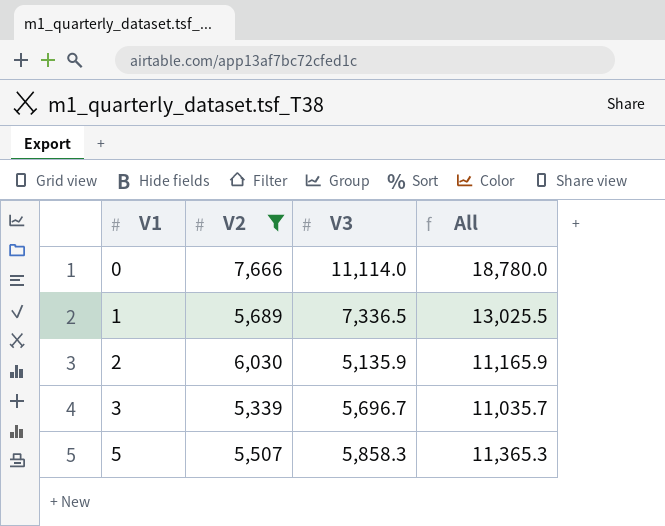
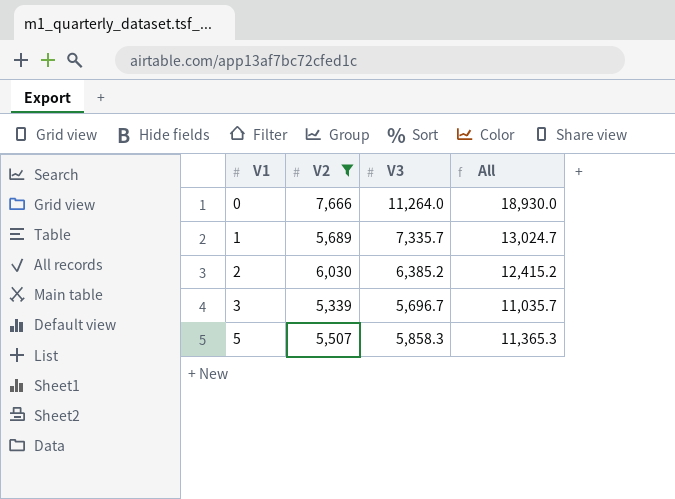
0 | V3: 11,114.0 -> 11,264.0
0 | All: 18,780.0 -> 18,930.0
1 | V3: 7,336.5 -> 7,335.7
1 | All: 13,025.5 -> 13,024.7
2 | V3: 5,135.9 -> 6,385.2
2 | All: 11,165.9 -> 12,415.2

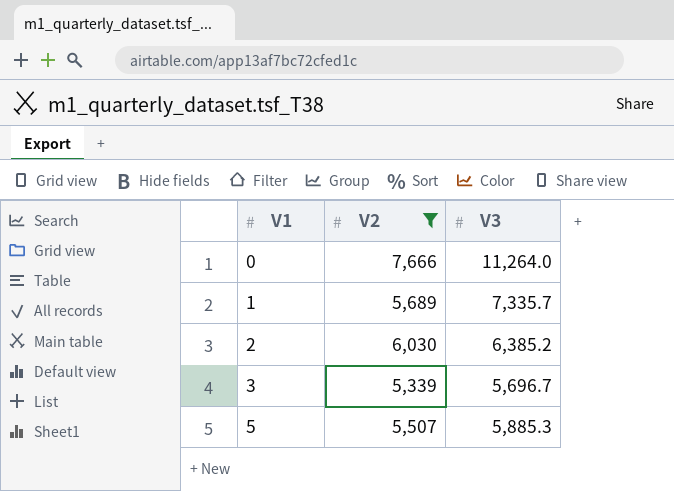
column All | formula: [V2] + [V3] -> none
5 | V3: 5,858.3 -> 5,885.3

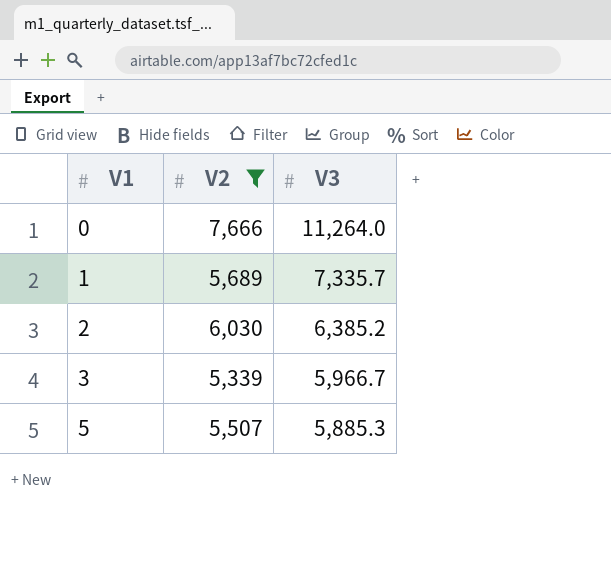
3 | V3: 5,696.7 -> 5,966.7

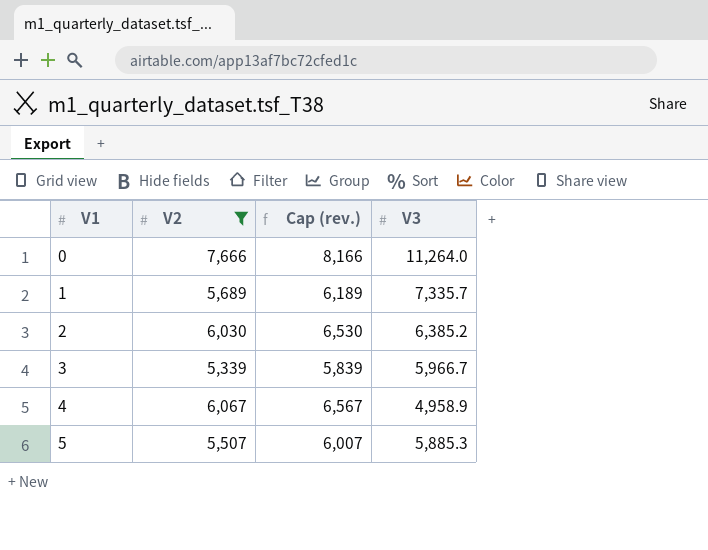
column Cap (rev.) | formula: none -> [V2] + 500
row 4: none -> 6,067 | 6,567 | 4,958.9

